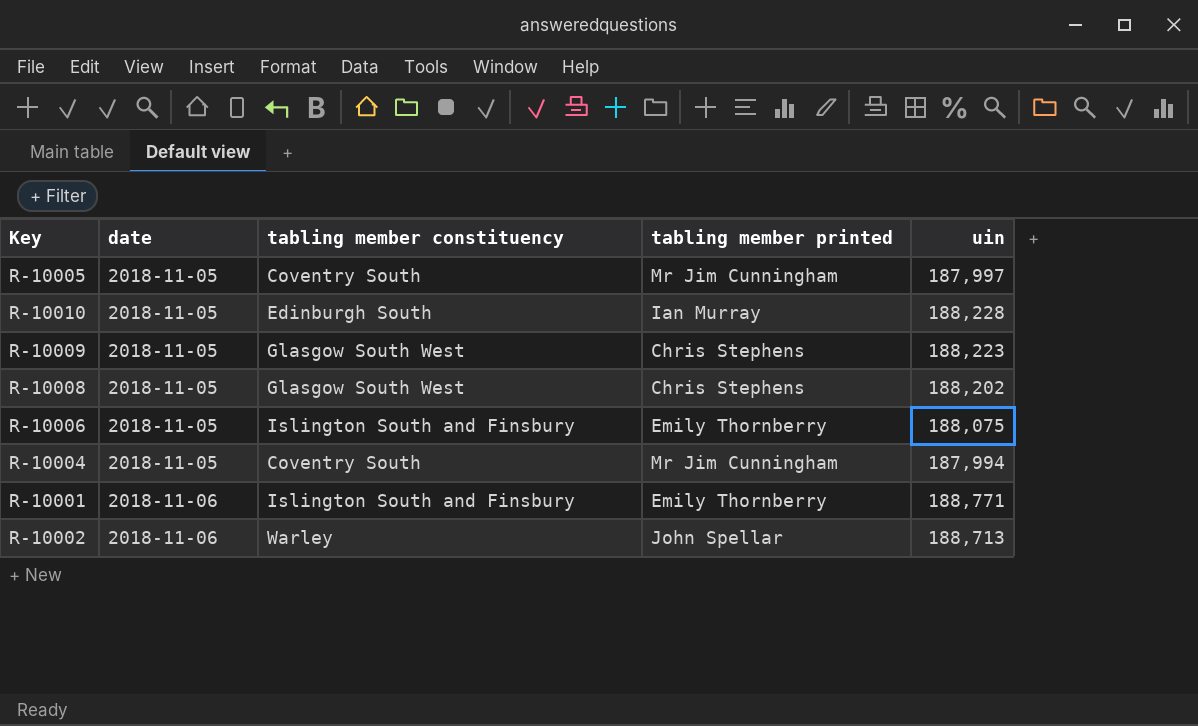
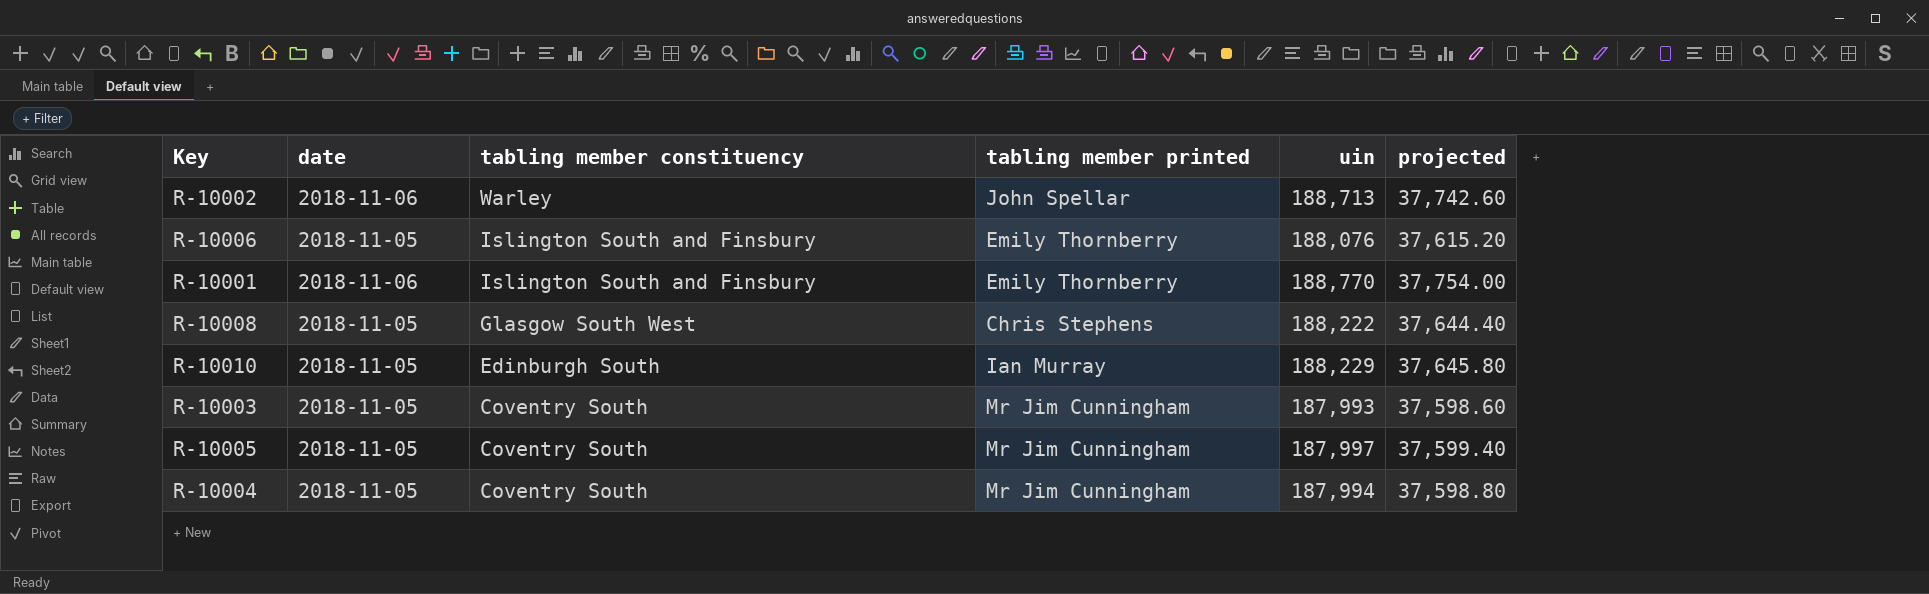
row order: date ascending -> tabling member constituency descending
column projected | formula: none -> [uin] * 0.2
row R-10009: 2018-11-05 | Glasgow South West | Chris Stephens | 188,223 -> none
R-10006 | uin: 188,075 -> 188,076
R-10001 | uin: 188,771 -> 188,770
R-10008 | uin: 188,202 -> 188,222
R-10010 | uin: 188,228 -> 188,229
row R-10003: none -> 2018-11-05 | Coventry South | Mr Jim Cunningham | 187,993 | 37,598.60

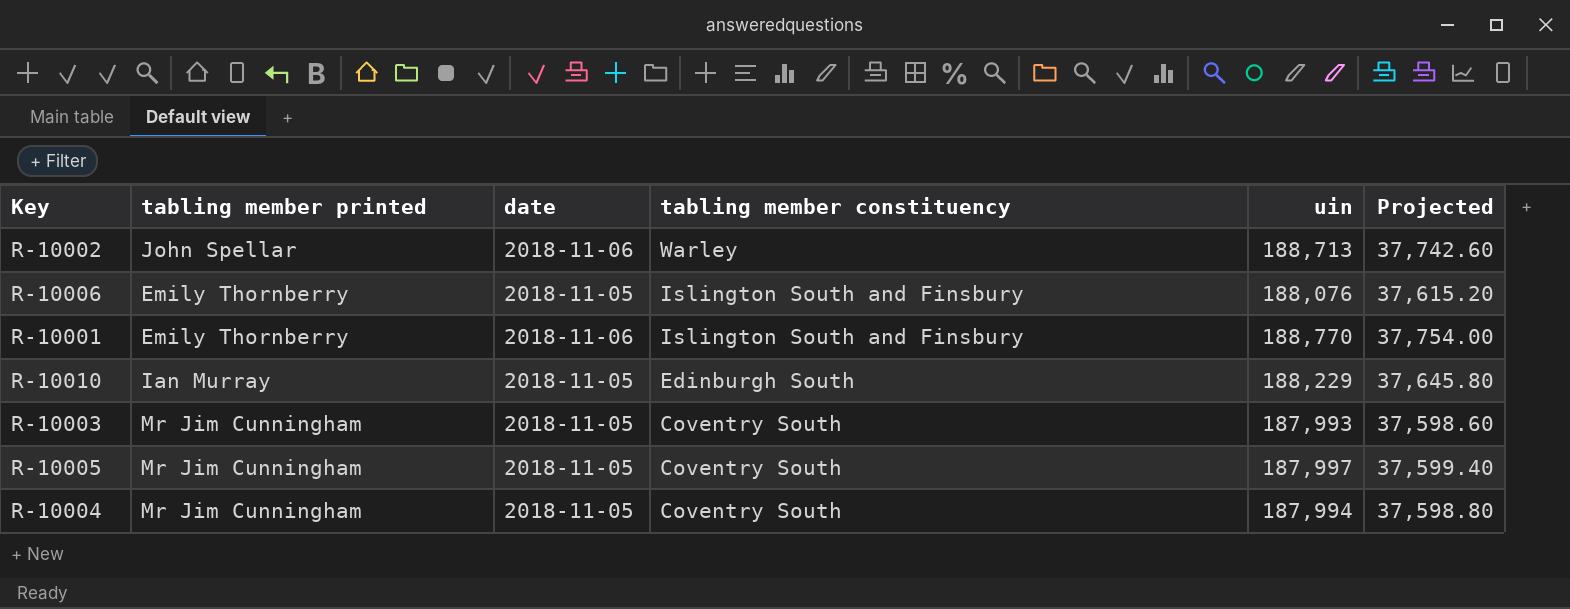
column tabling member printed | position: 4 -> 2
column name: projected -> Projected
row R-10008: 2018-11-05 | Glasgow South West | Chris Stephens | 188,222 | 37,644.40 -> none

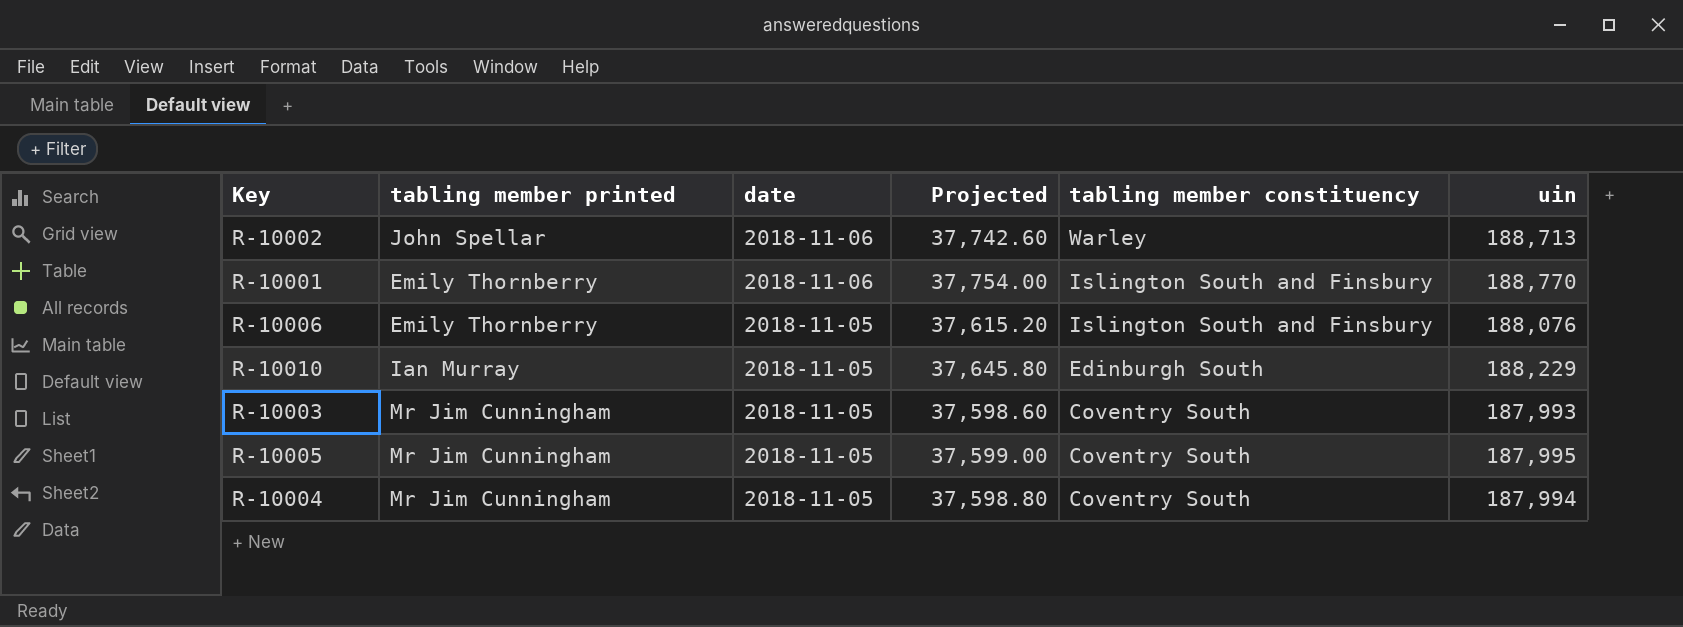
row order: tabling member constituency descending -> date descending
column Projected | position: 6 -> 4
R-10005 | Projected: 37,599.40 -> 37,599.00
R-10005 | uin: 187,997 -> 187,995

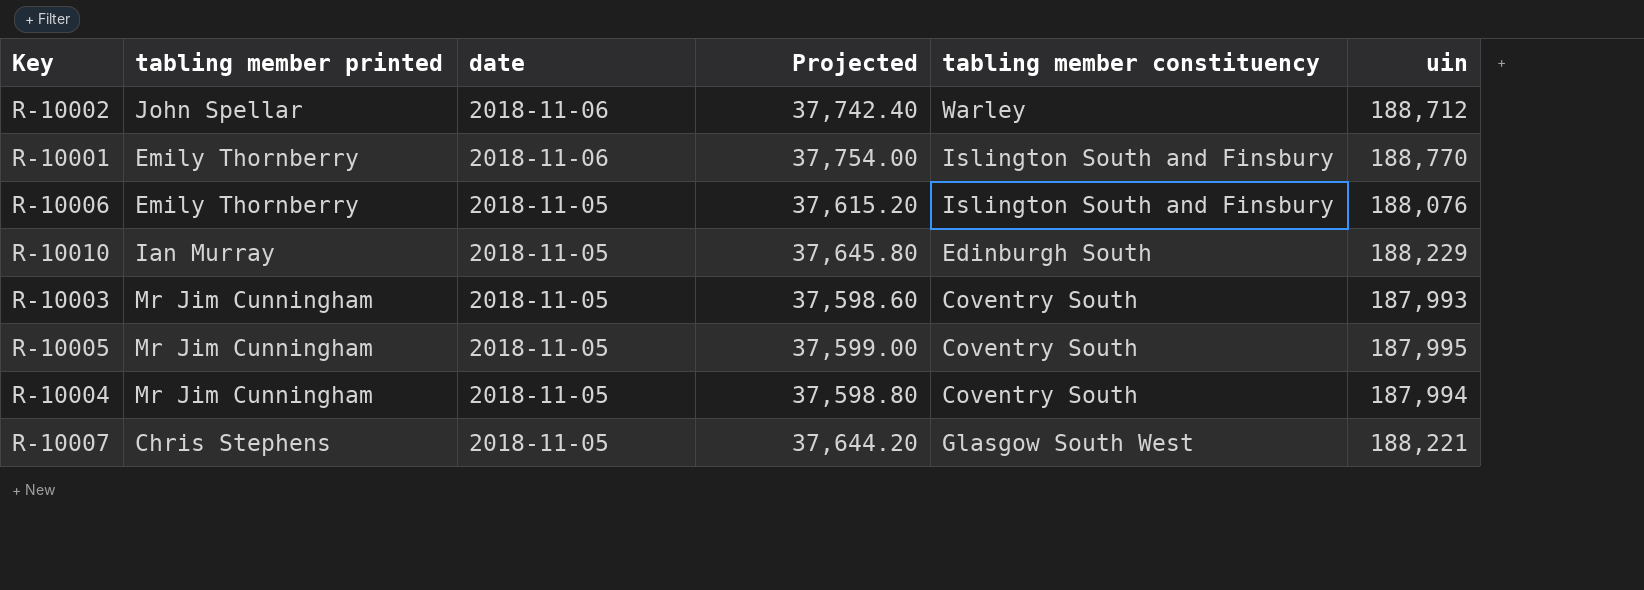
R-10002 | Projected: 37,742.60 -> 37,742.40
R-10002 | uin: 188,713 -> 188,712
row R-10007: none -> Chris Stephens | 2018-11-05 | 37,644.20 | Glasgow South West | 188,221

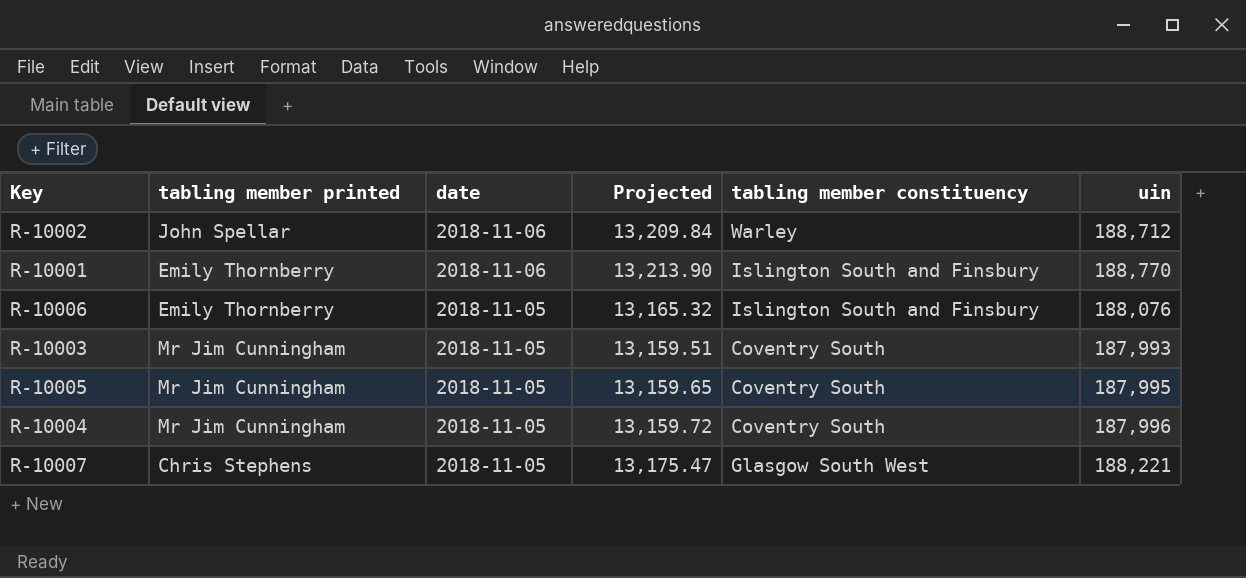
column Projected | formula: [uin] * 0.2 -> [uin] * 0.07
row R-10010: Ian Murray | 2018-11-05 | 37,645.80 | Edinburgh South | 188,229 -> none
R-10004 | uin: 187,994 -> 187,996

